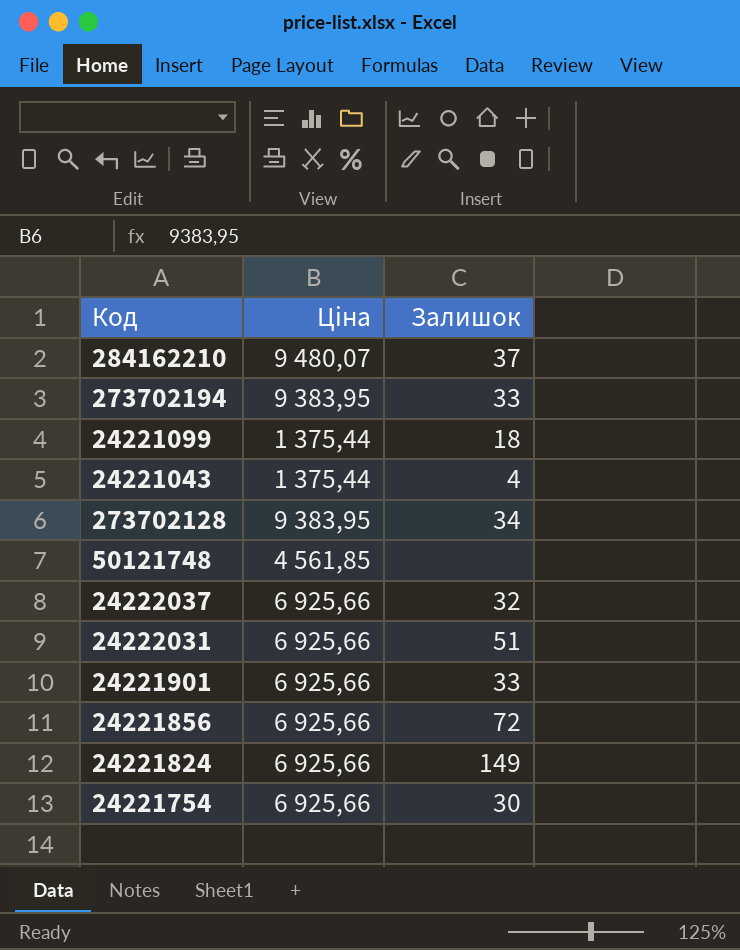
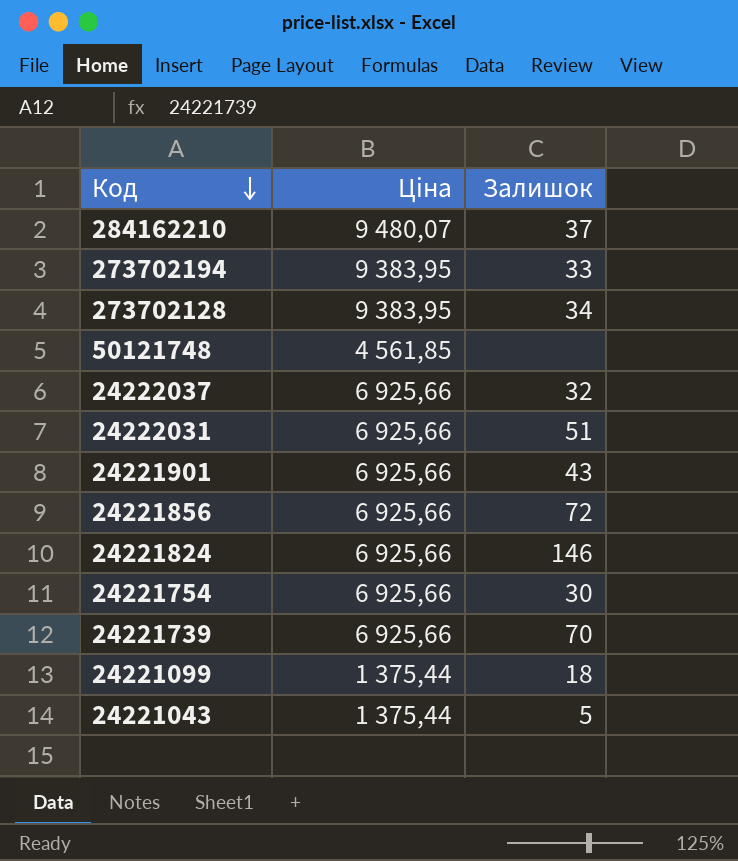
row order: none -> Код descending
24221901 | Залишок: 33 -> 43
24221824 | Залишок: 149 -> 146
row 24221739: none -> 6 925,66 | 70
24221043 | Залишок: 4 -> 5

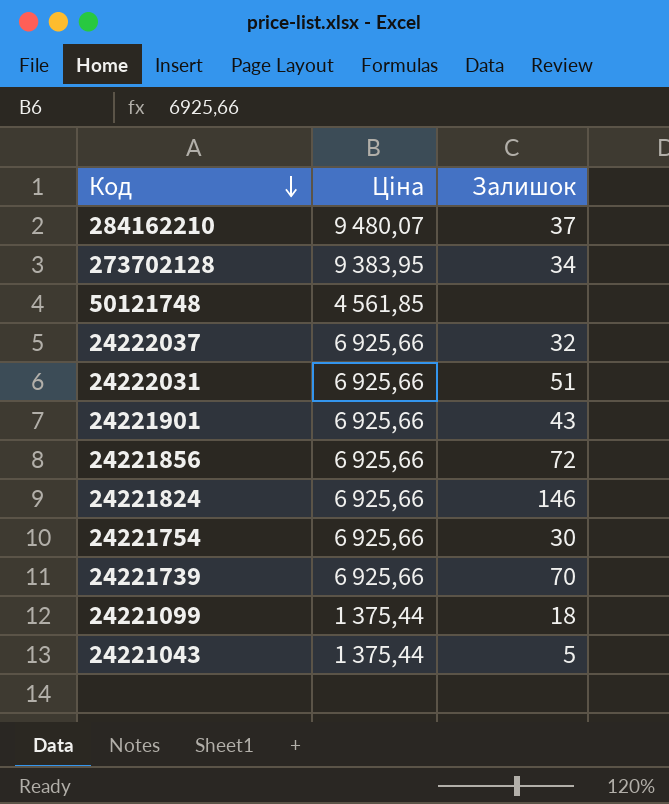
row 273702194: 9 383,95 | 33 -> none

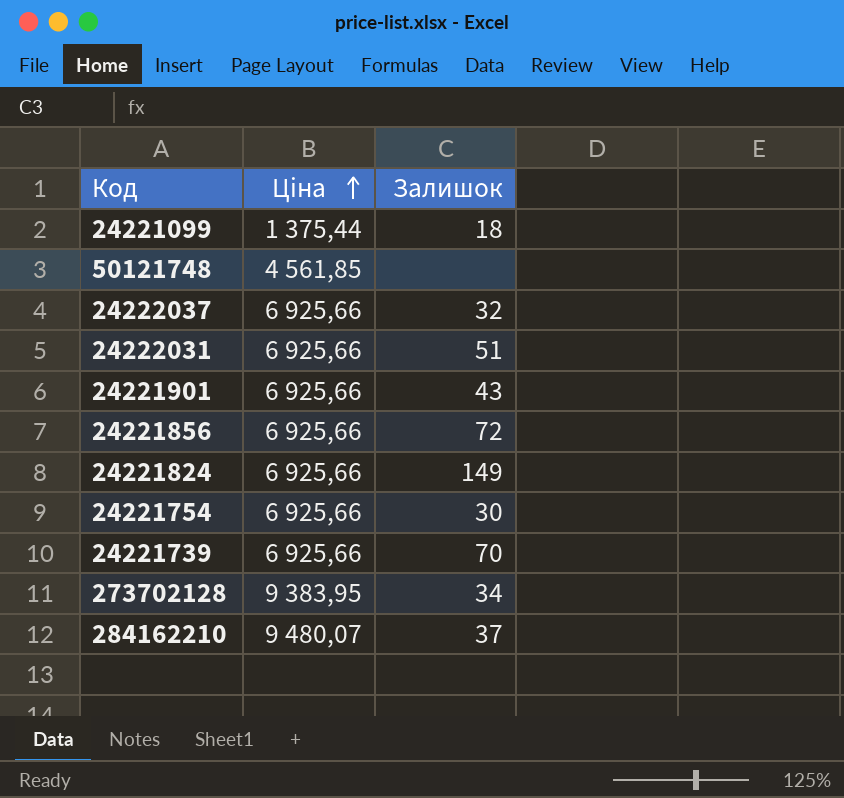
row order: Код descending -> Ціна ascending
row 24221043: 1 375,44 | 5 -> none
24221824 | Залишок: 146 -> 149

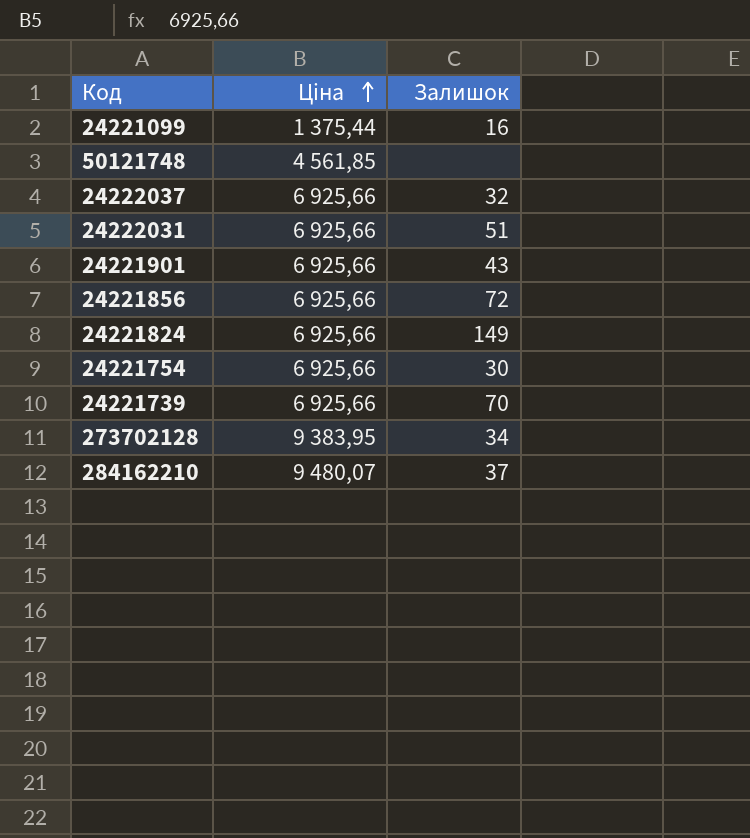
24221099 | Залишок: 18 -> 16

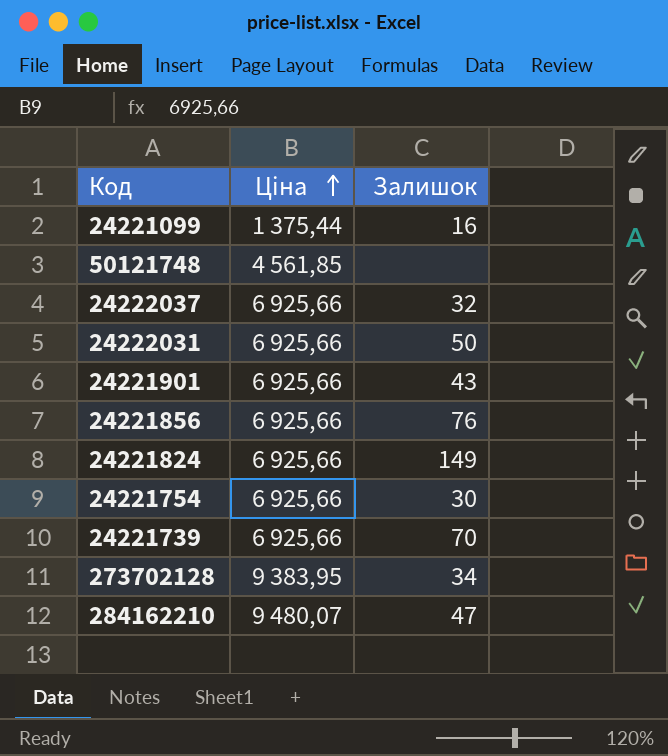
24222031 | Залишок: 51 -> 50
24221856 | Залишок: 72 -> 76
284162210 | Залишок: 37 -> 47

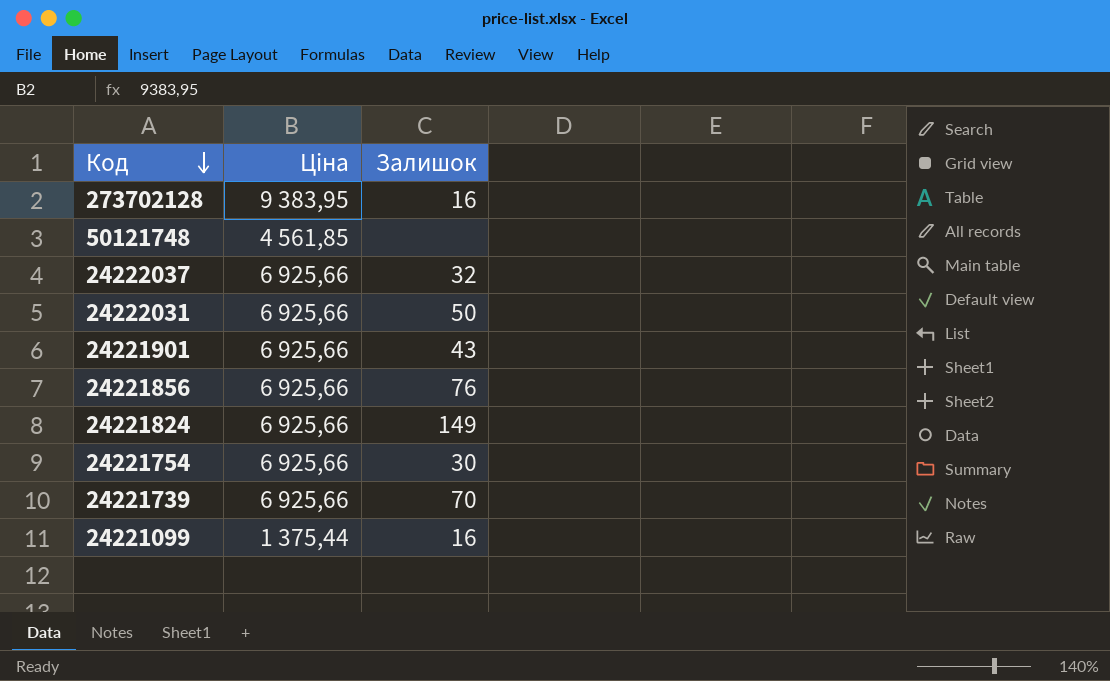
row order: Ціна ascending -> Код descending
row 284162210: 9 480,07 | 47 -> none
273702128 | Залишок: 34 -> 16

